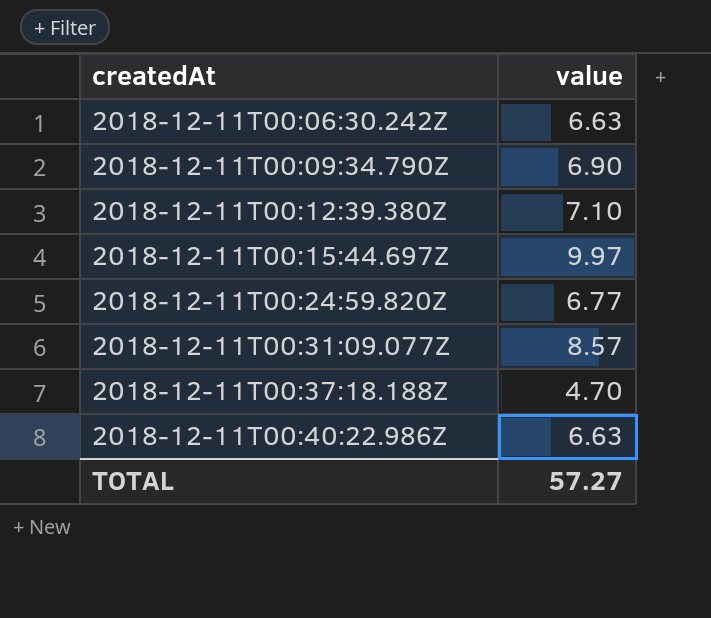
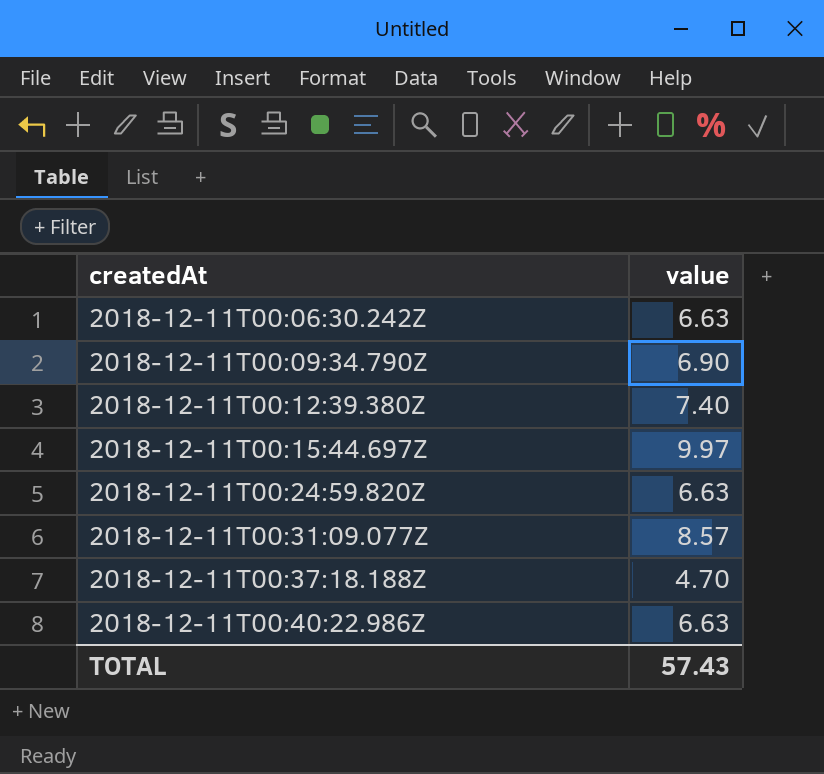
2018-12-11T00:12:39.380Z | value: 7.10 -> 7.40
2018-12-11T00:24:59.820Z | value: 6.77 -> 6.63
TOTAL | value: 57.27 -> 57.43

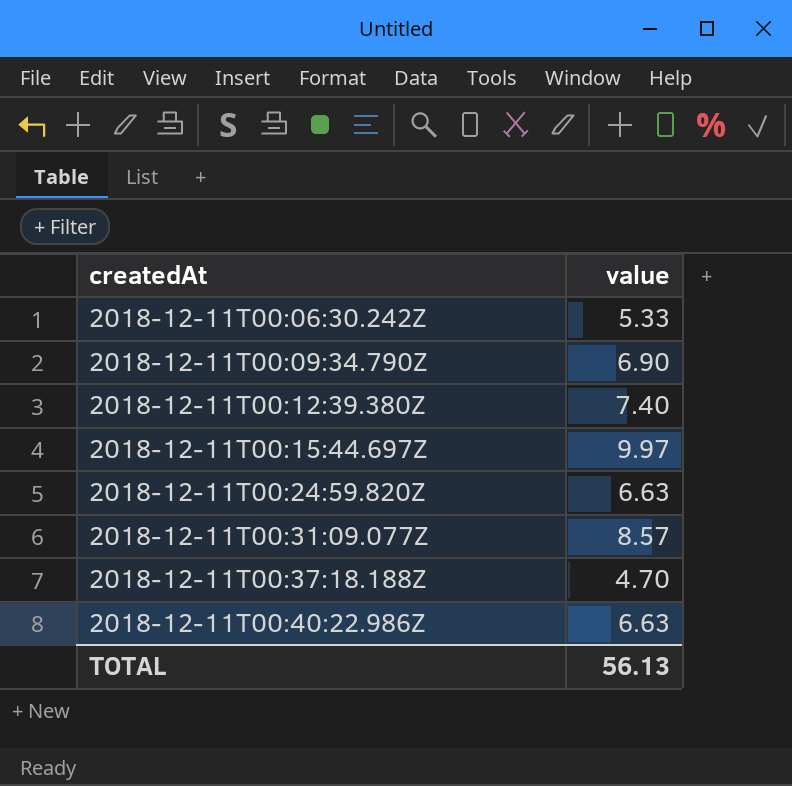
2018-12-11T00:06:30.242Z | value: 6.63 -> 5.33
TOTAL | value: 57.43 -> 56.13

